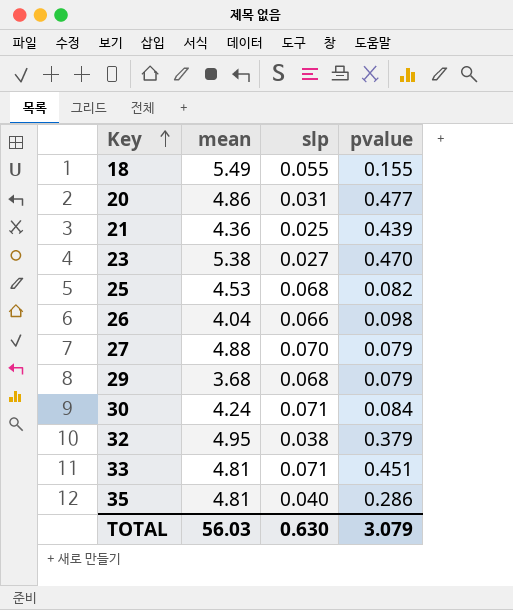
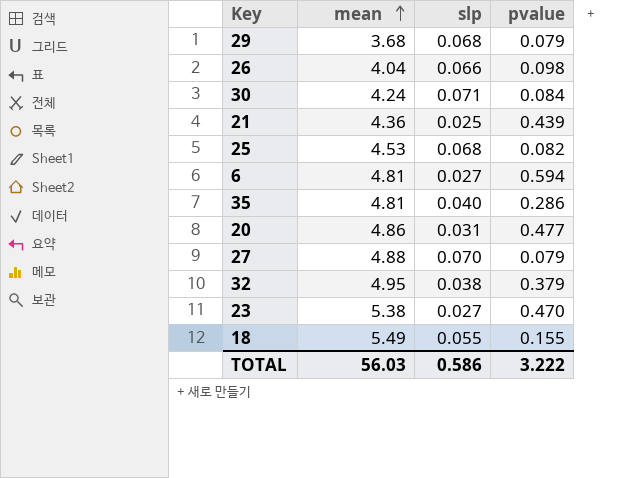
row order: Key ascending -> mean ascending
row 33: 4.81 | 0.071 | 0.451 -> none
row 6: none -> 4.81 | 0.027 | 0.594
TOTAL | slp: 0.630 -> 0.586
TOTAL | pvalue: 3.079 -> 3.222

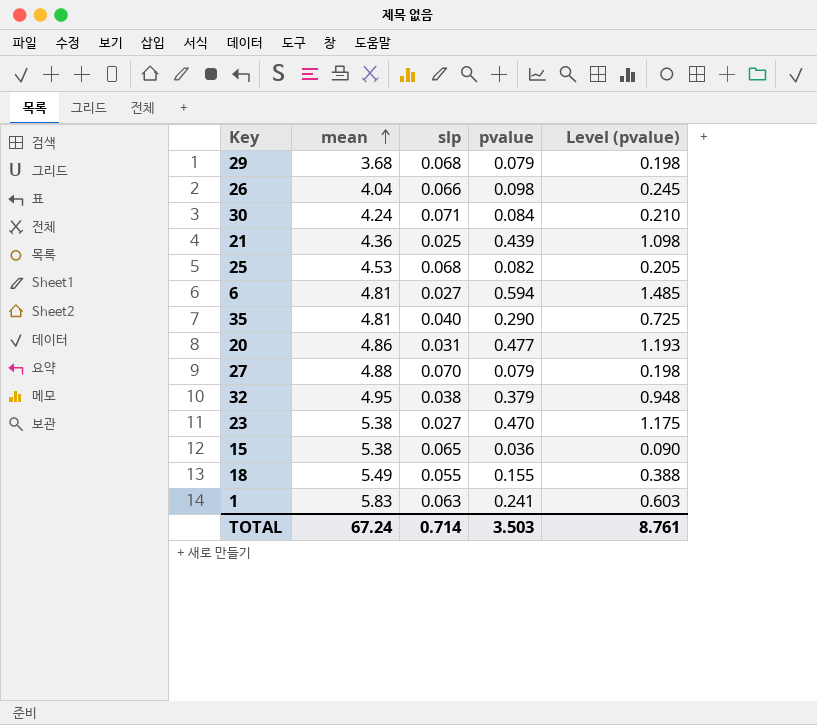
column Level (pvalue) | formula: none -> [pvalue] * 2.5
35 | pvalue: 0.286 -> 0.290
row 15: none -> 5.38 | 0.065 | 0.036 | 0.090
row 1: none -> 5.83 | 0.063 | 0.241 | 0.603
TOTAL | mean: 56.03 -> 67.24
TOTAL | slp: 0.586 -> 0.714
TOTAL | pvalue: 3.222 -> 3.503

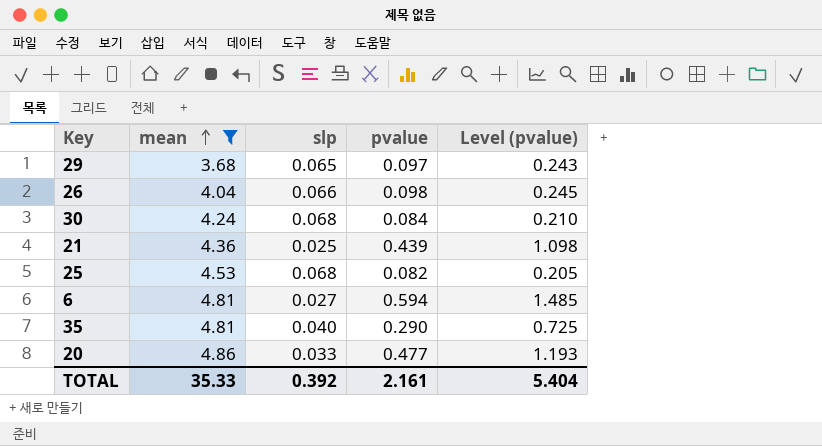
filter: none -> mean <= 4.86
29 | slp: 0.068 -> 0.065
29 | pvalue: 0.079 -> 0.097
29 | Level (pvalue): 0.198 -> 0.243
30 | slp: 0.071 -> 0.068
20 | slp: 0.031 -> 0.033
TOTAL | mean: 67.24 -> 35.33
TOTAL | slp: 0.714 -> 0.392
TOTAL | pvalue: 3.503 -> 2.161
TOTAL | Level (pvalue): 8.761 -> 5.404

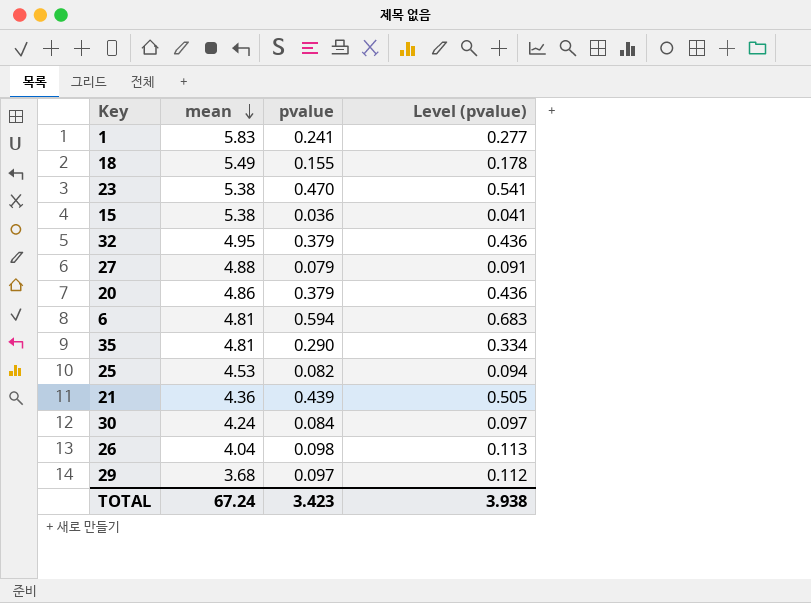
filter: mean <= 4.86 -> none
row order: mean ascending -> mean descending
column slp | position: 3 -> none
column Level (pvalue) | formula: [pvalue] * 2.5 -> [pvalue] * 1.15
20 | pvalue: 0.477 -> 0.379
TOTAL | mean: 35.33 -> 67.24
TOTAL | pvalue: 2.161 -> 3.423
TOTAL | Level (pvalue): 5.404 -> 3.938

